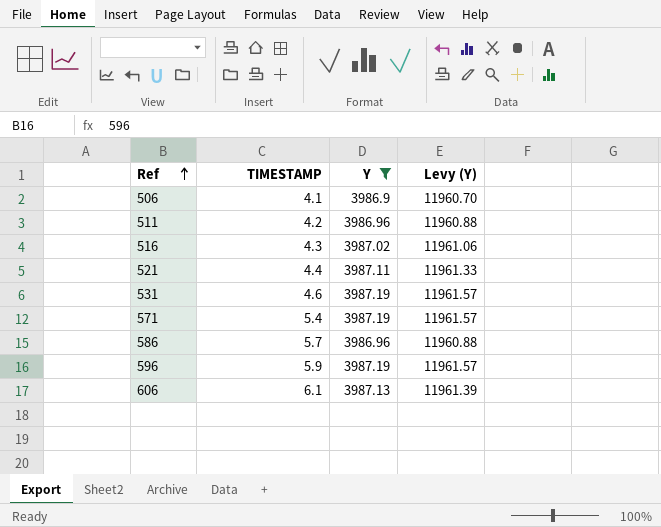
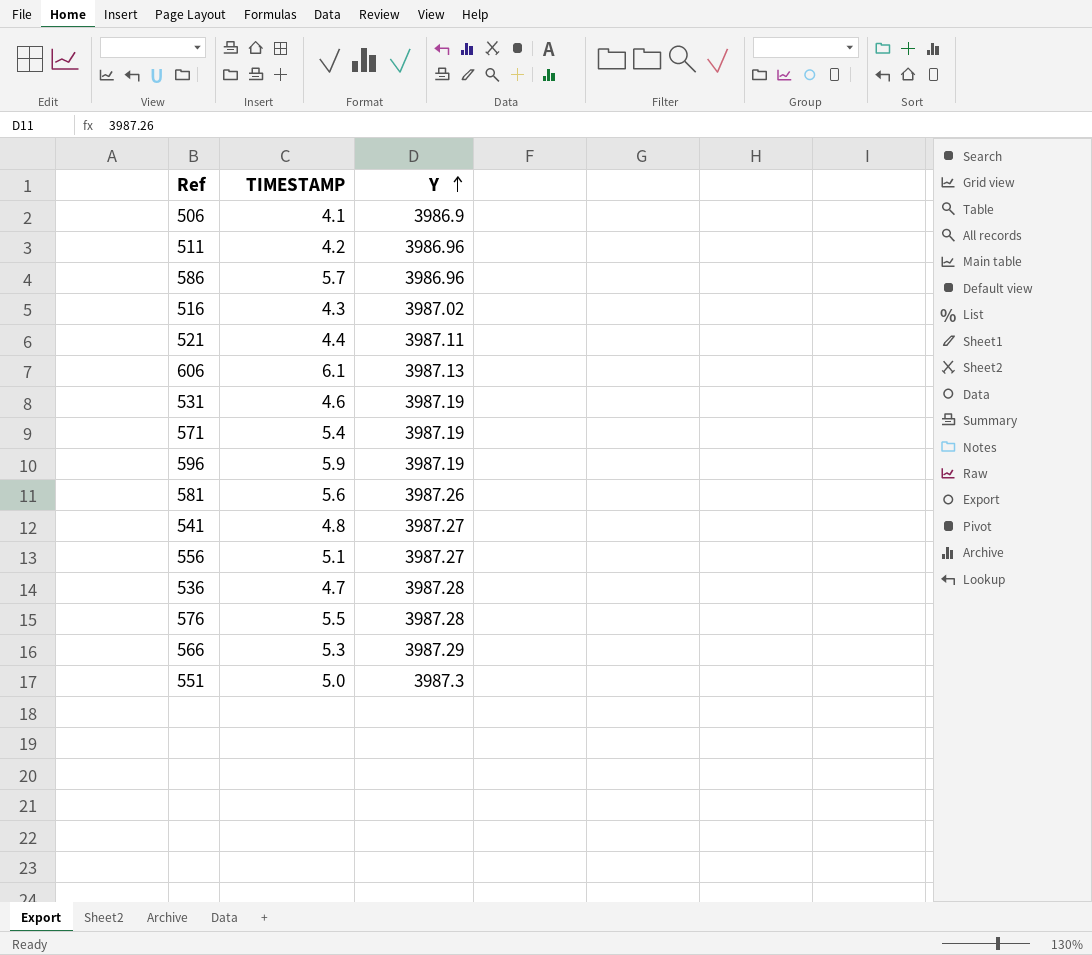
filter: Y <= 3987.19 -> none
row order: Ref ascending -> Y ascending
column Levy (Y) | formula: [Y] * 3 -> none

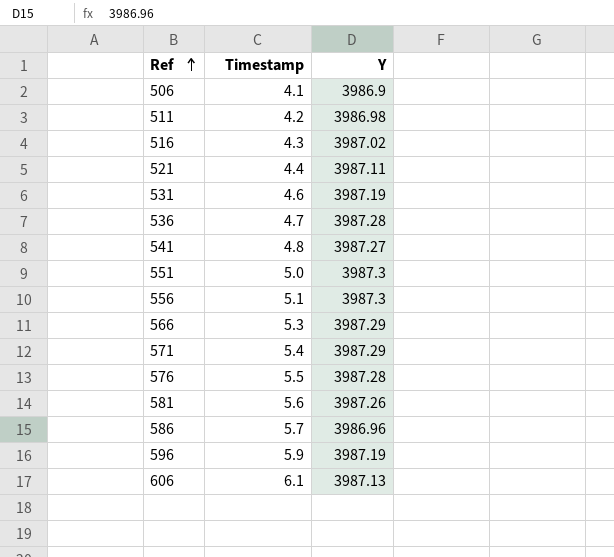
row order: Y ascending -> Ref ascending
column name: TIMESTAMP -> Timestamp
511 | Y: 3986.96 -> 3986.98
556 | Y: 3987.27 -> 3987.3
571 | Y: 3987.19 -> 3987.29

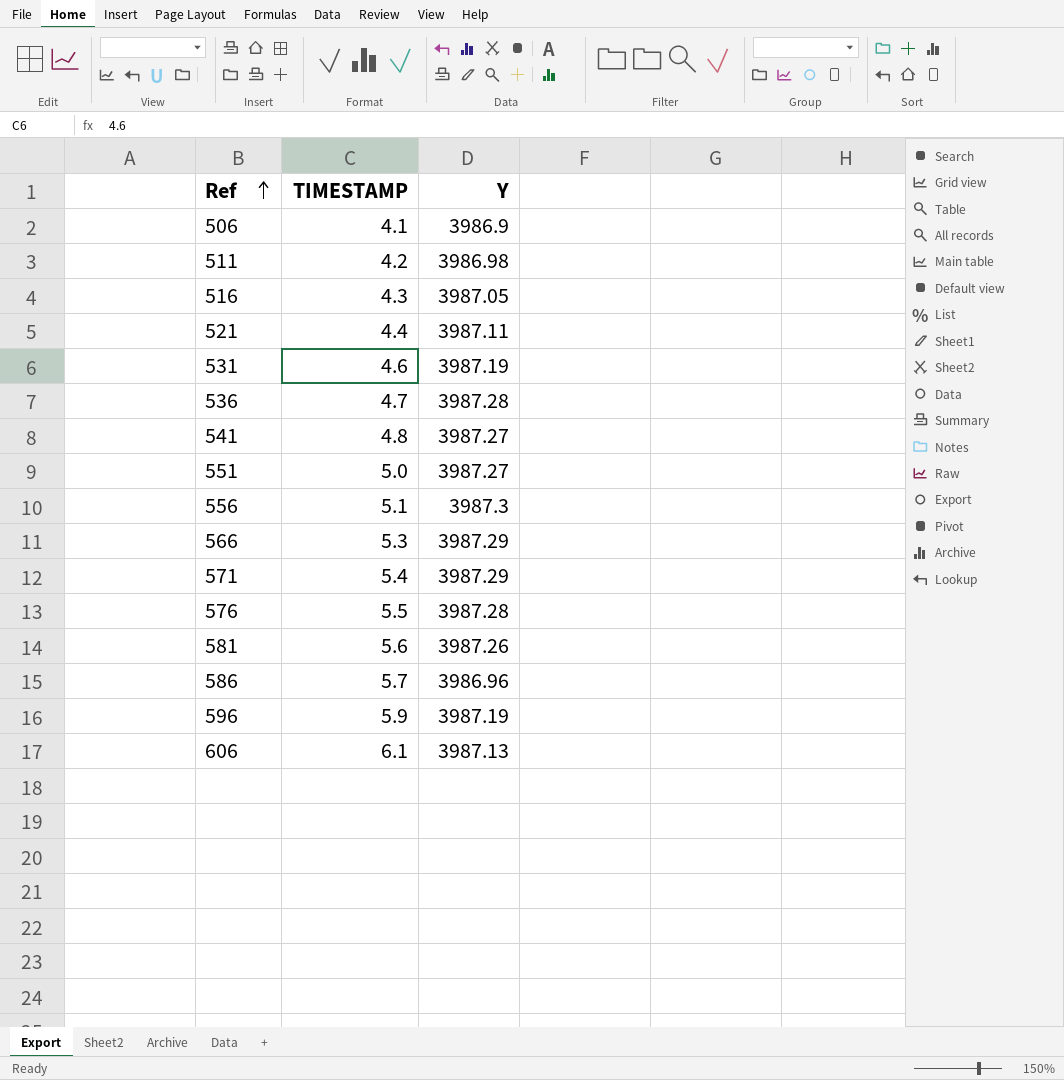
column name: Timestamp -> TIMESTAMP
516 | Y: 3987.02 -> 3987.05
551 | Y: 3987.3 -> 3987.27

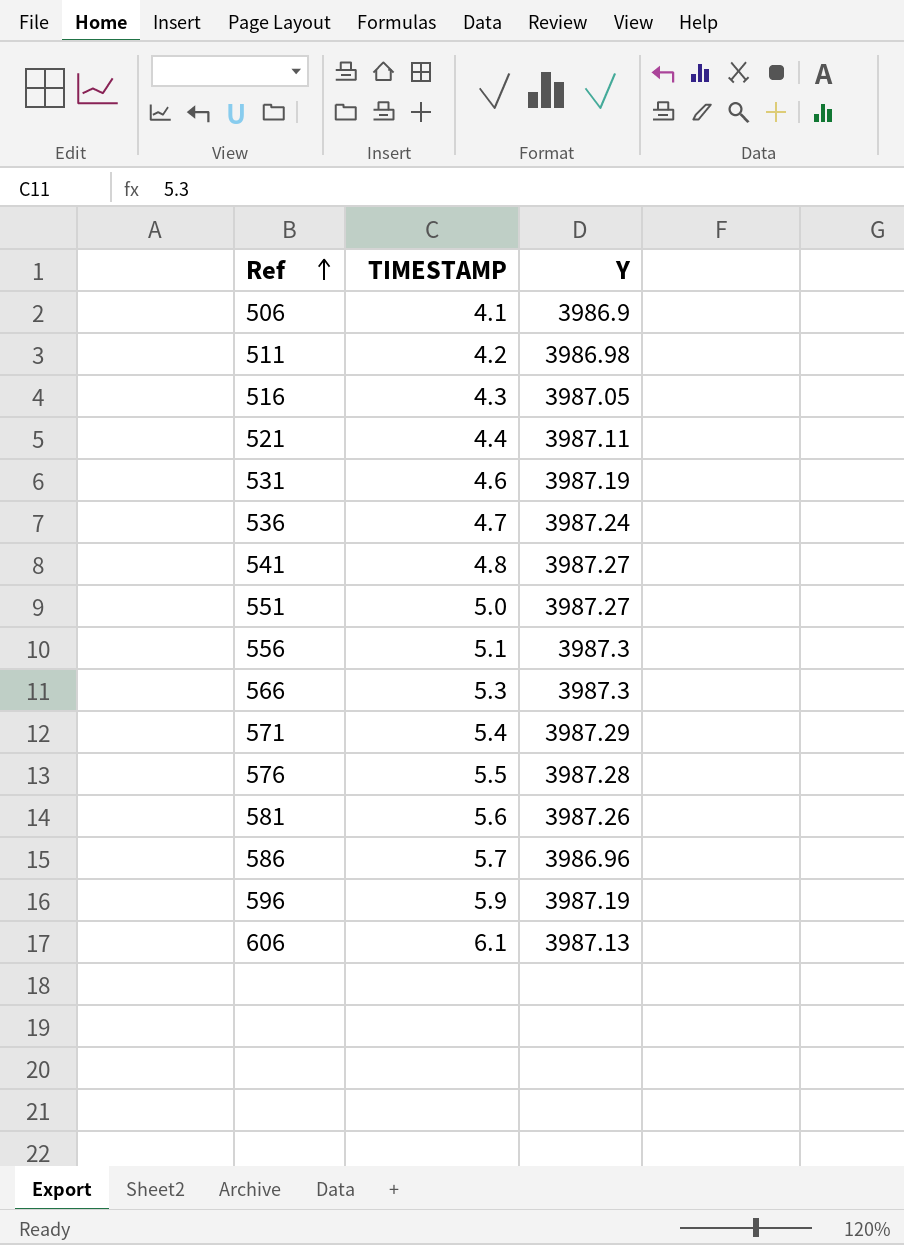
536 | Y: 3987.28 -> 3987.24
566 | Y: 3987.29 -> 3987.3

